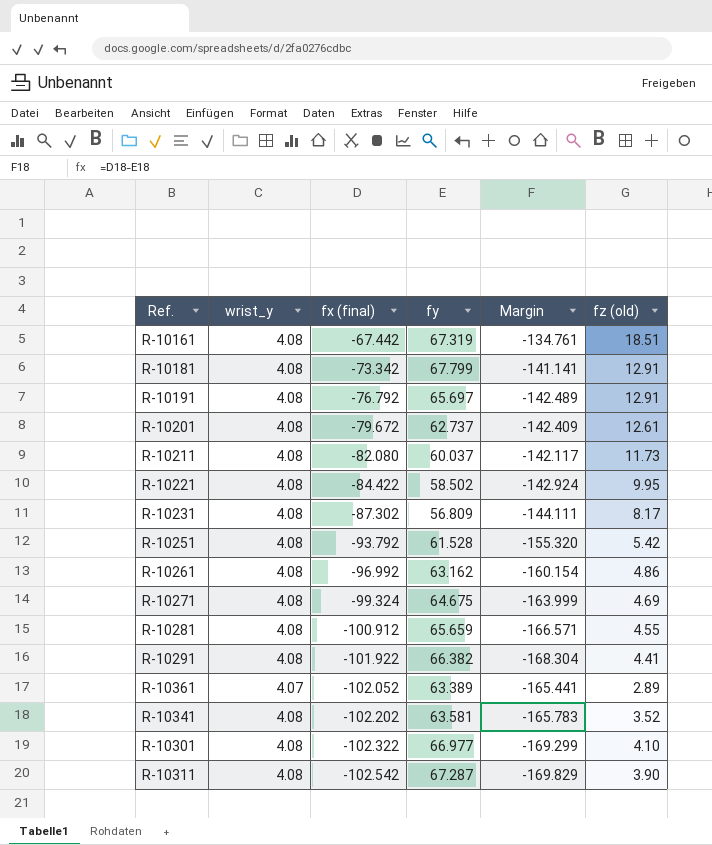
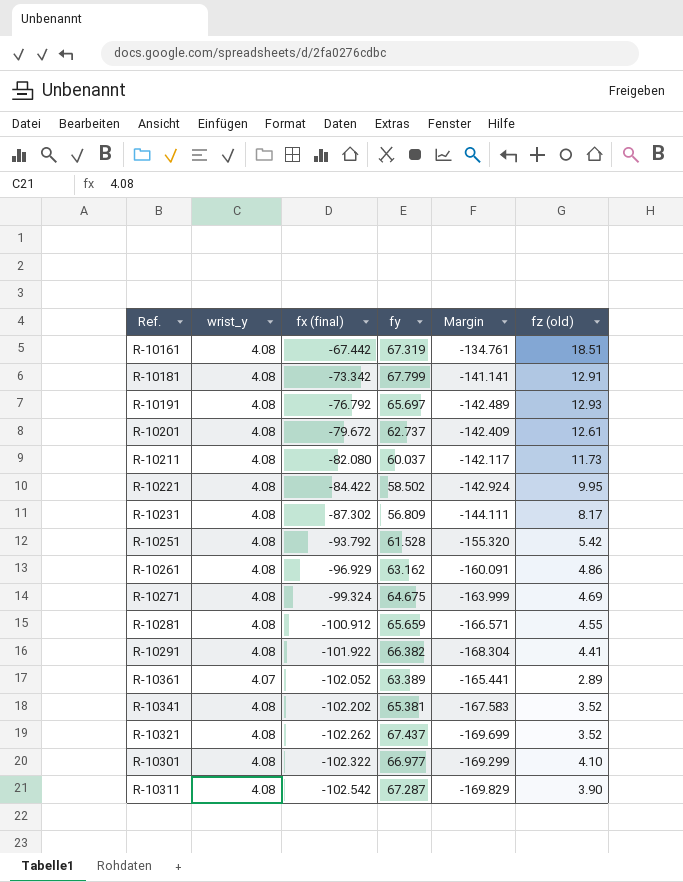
R-10191 | fz (old): 12.91 -> 12.93
R-10261 | fx (final): -96.992 -> -96.929
R-10261 | Margin: -160.154 -> -160.091
R-10341 | fy: 63.581 -> 65.381
R-10341 | Margin: -165.783 -> -167.583
row R-10321: none -> 4.08 | -102.262 | 67.437 | -169.699 | 3.52

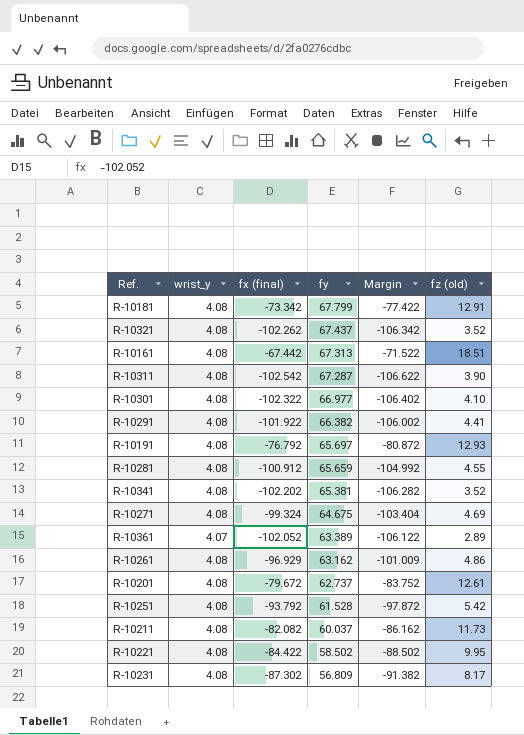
row order: fx (final) descending -> fy descending
column Margin | formula: [fx (final)] - [fy] -> [fx (final)] - [wrist_y]
R-10161 | fy: 67.319 -> 67.313
R-10211 | fx (final): -82.080 -> -82.082

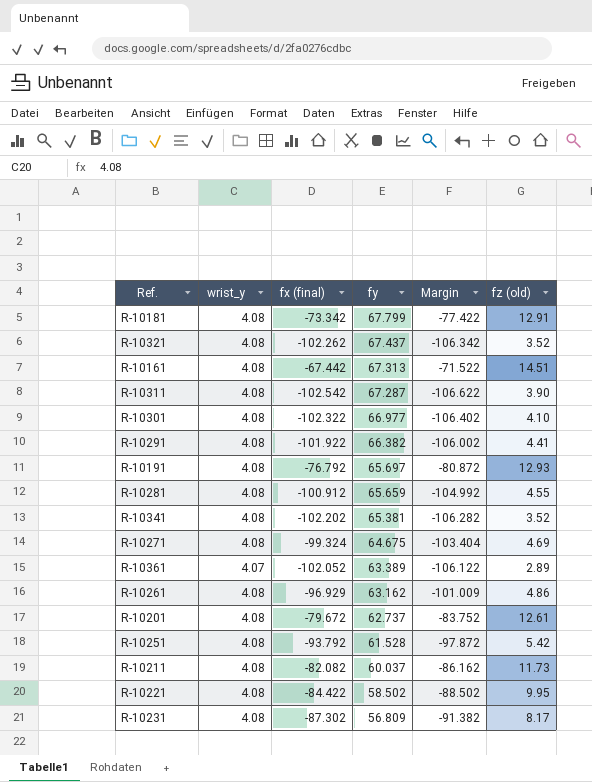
R-10161 | fz (old): 18.51 -> 14.51

